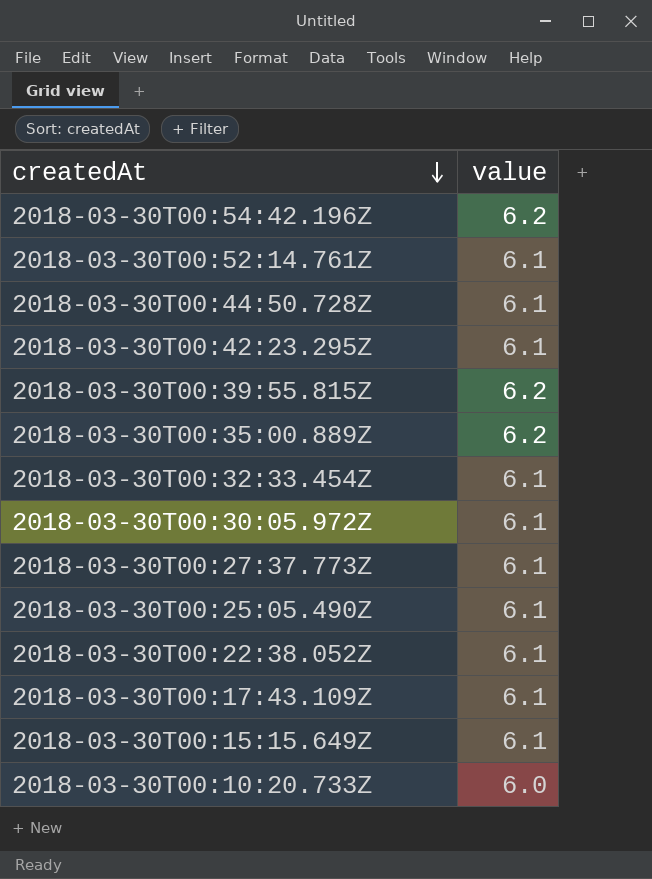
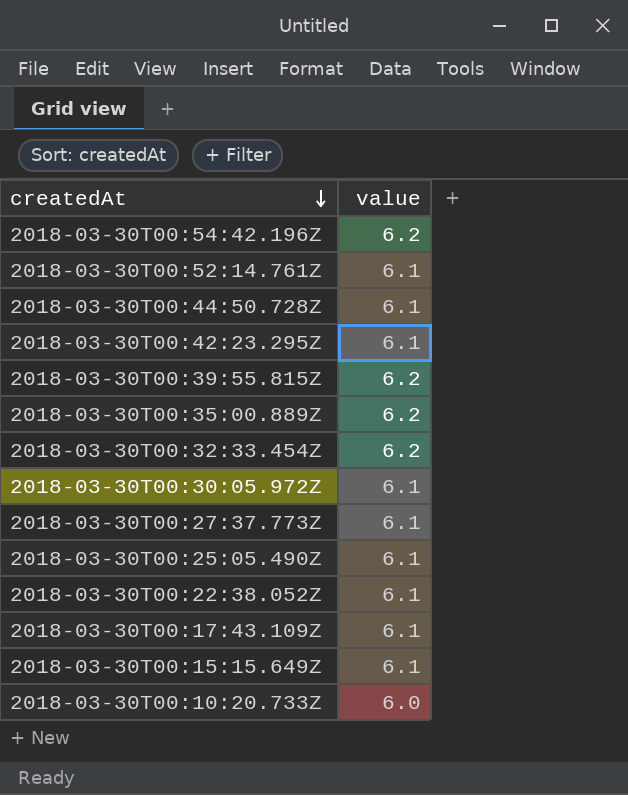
2018-03-30T00:32:33.454Z | value: 6.1 -> 6.2

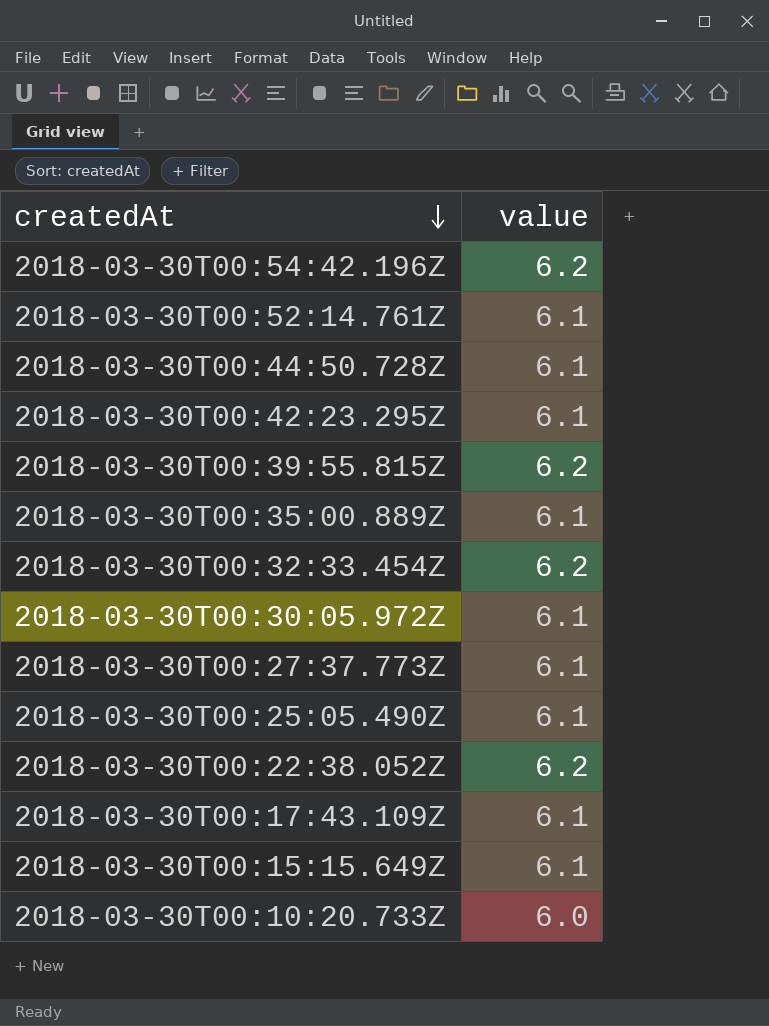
2018-03-30T00:35:00.889Z | value: 6.2 -> 6.1
2018-03-30T00:22:38.052Z | value: 6.1 -> 6.2

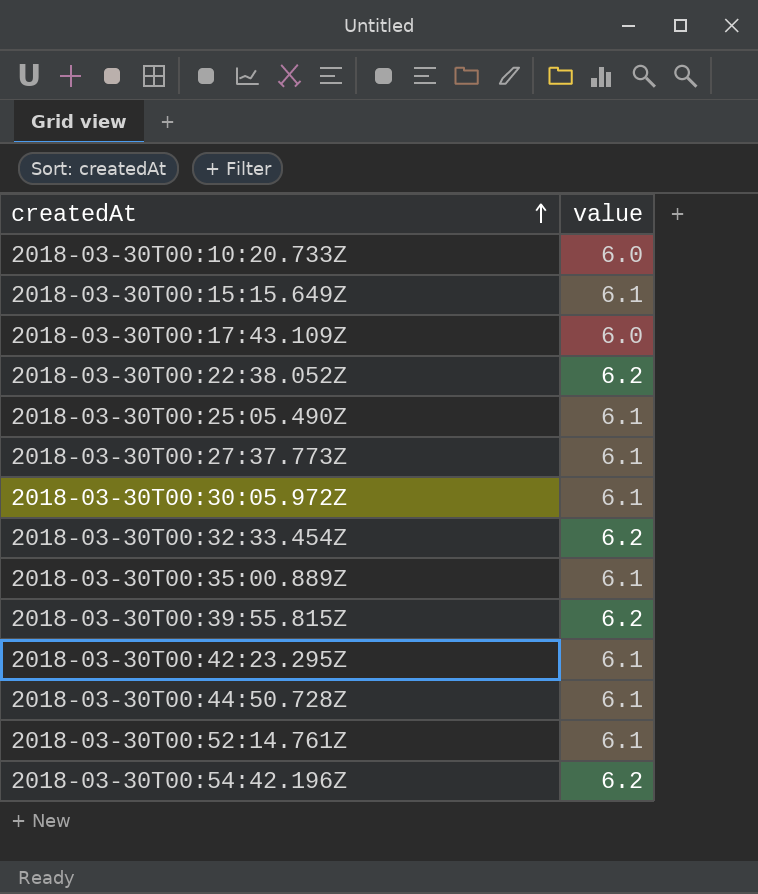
row order: createdAt descending -> createdAt ascending
2018-03-30T00:17:43.109Z | value: 6.1 -> 6.0

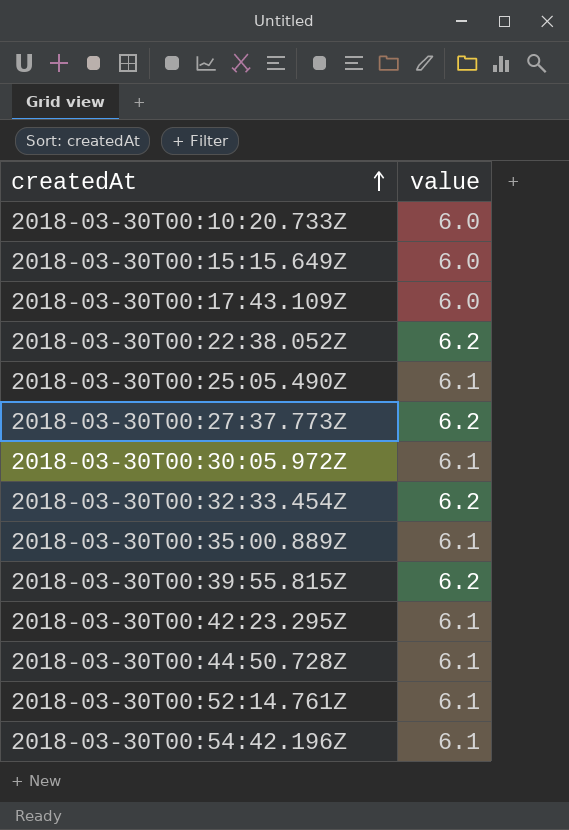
2018-03-30T00:15:15.649Z | value: 6.1 -> 6.0
2018-03-30T00:27:37.773Z | value: 6.1 -> 6.2
2018-03-30T00:54:42.196Z | value: 6.2 -> 6.1

